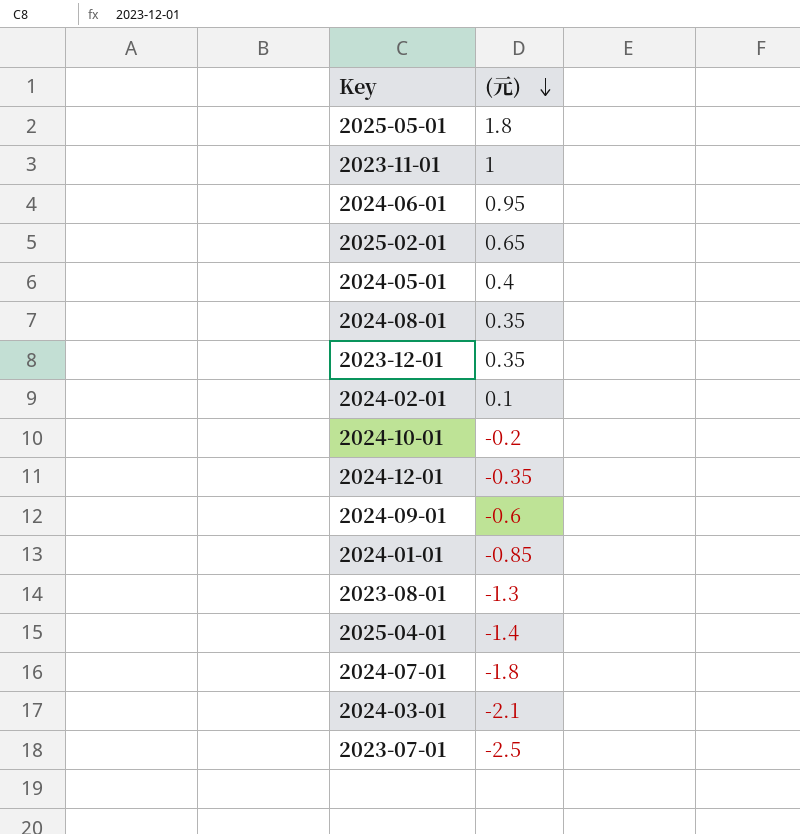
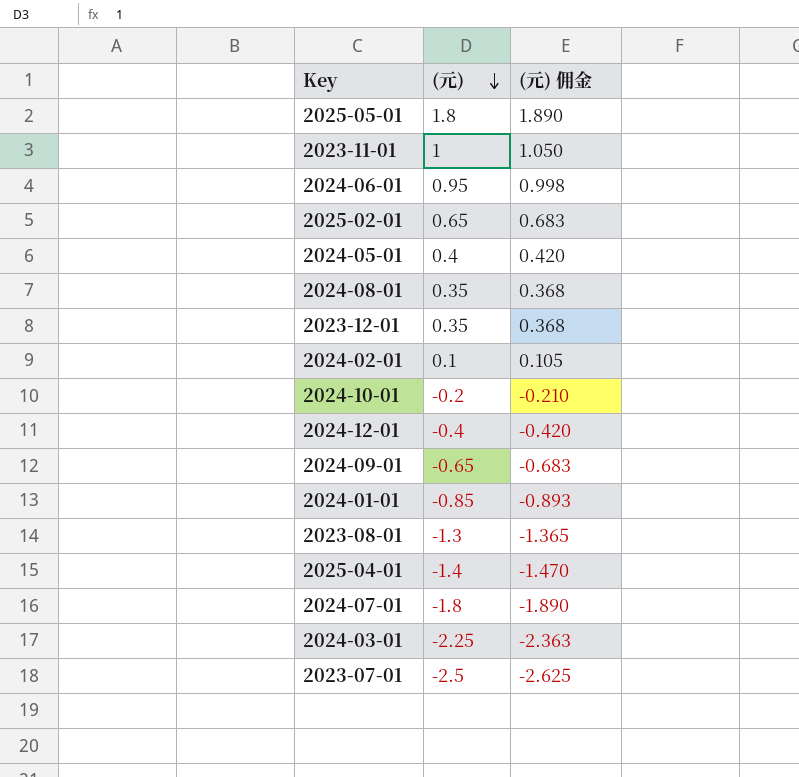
column (元) 佣金 | formula: none -> [(元)] * 1.05
2024-12-01 | (元): -0.35 -> -0.4
2024-09-01 | (元): -0.6 -> -0.65
2024-03-01 | (元): -2.1 -> -2.25

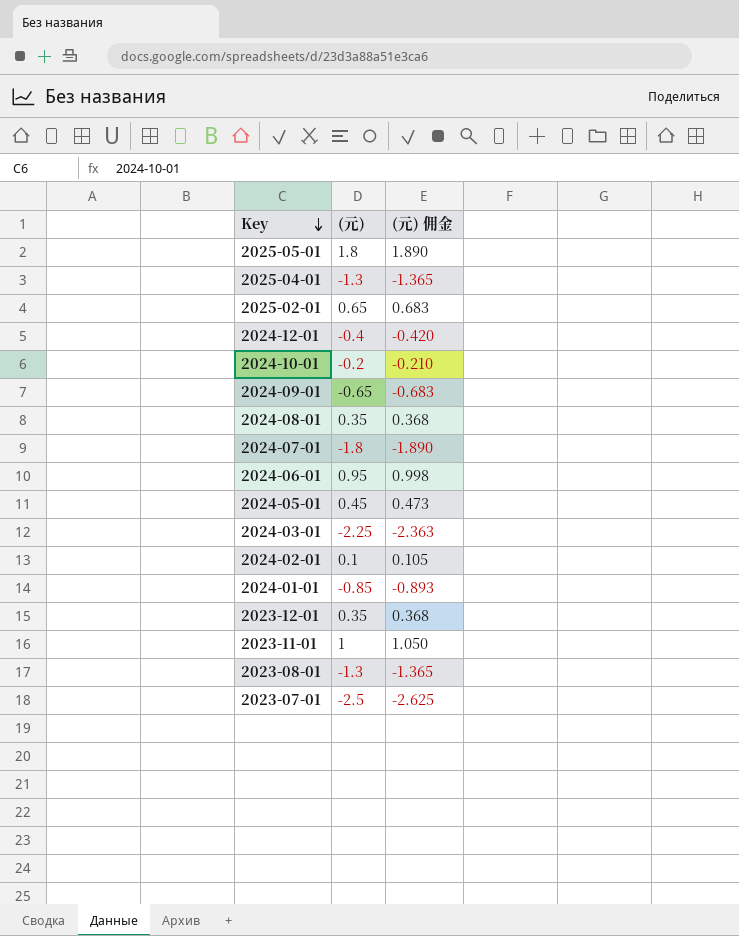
row order: (元) descending -> Key descending
2025-04-01 | (元): -1.4 -> -1.3
2025-04-01 | (元) 佣金: -1.470 -> -1.365
2024-05-01 | (元): 0.4 -> 0.45
2024-05-01 | (元) 佣金: 0.420 -> 0.473

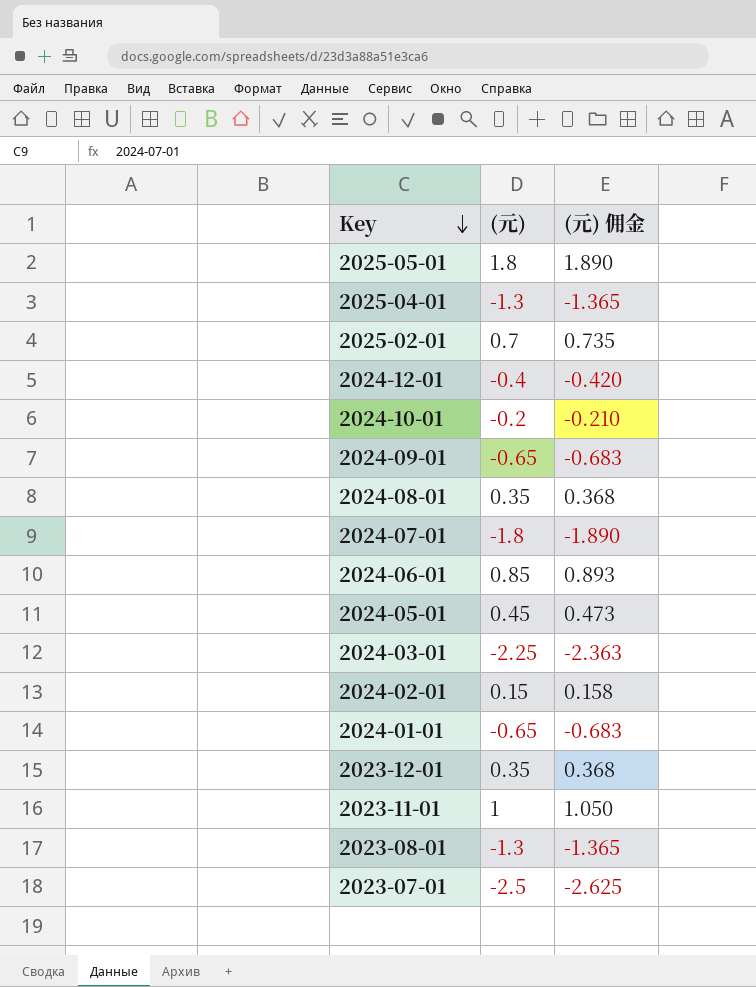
2025-02-01 | (元): 0.65 -> 0.7
2025-02-01 | (元) 佣金: 0.683 -> 0.735
2024-06-01 | (元): 0.95 -> 0.85
2024-06-01 | (元) 佣金: 0.998 -> 0.893
2024-02-01 | (元): 0.1 -> 0.15
2024-02-01 | (元) 佣金: 0.105 -> 0.158
2024-01-01 | (元): -0.85 -> -0.65
2024-01-01 | (元) 佣金: -0.893 -> -0.683

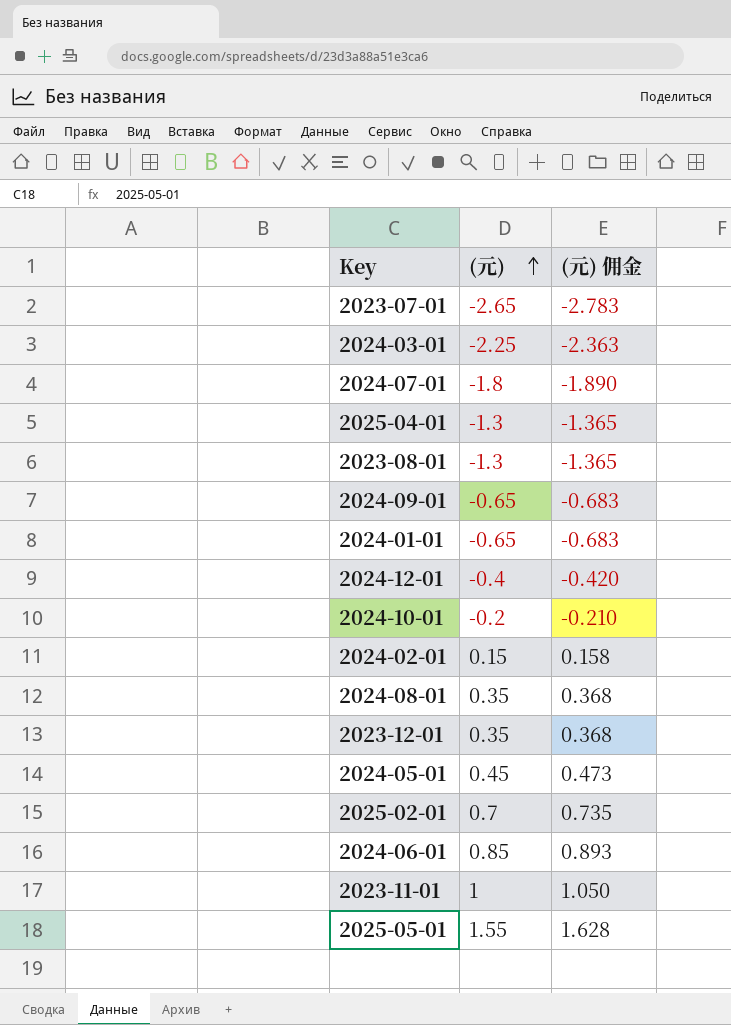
row order: Key descending -> (元) ascending
2023-07-01 | (元): -2.5 -> -2.65
2023-07-01 | (元) 佣金: -2.625 -> -2.783
2025-05-01 | (元): 1.8 -> 1.55
2025-05-01 | (元) 佣金: 1.890 -> 1.628

